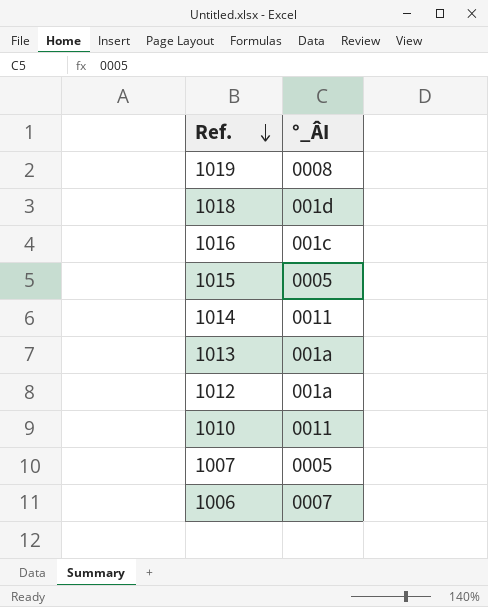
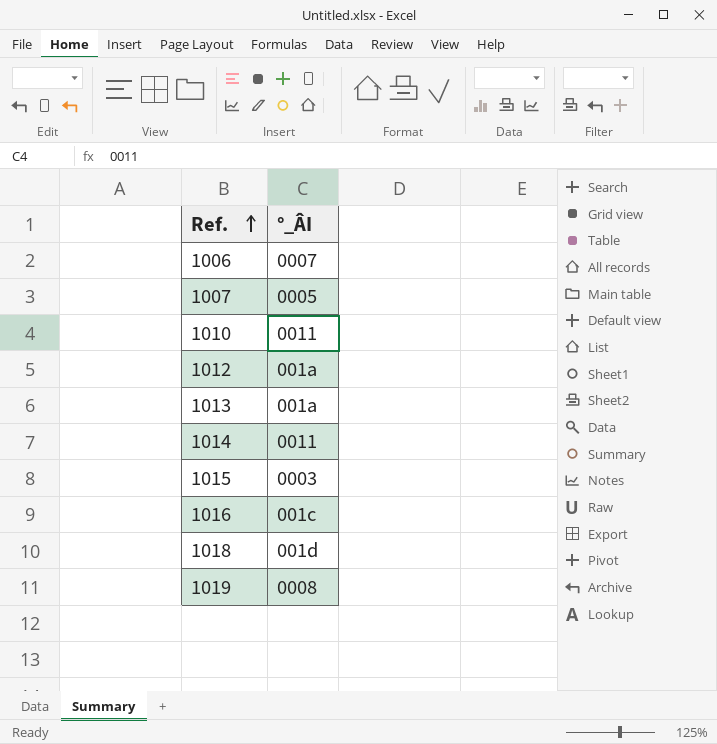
row order: Ref. descending -> Ref. ascending
1015 | °_ÂI: 0005 -> 0003

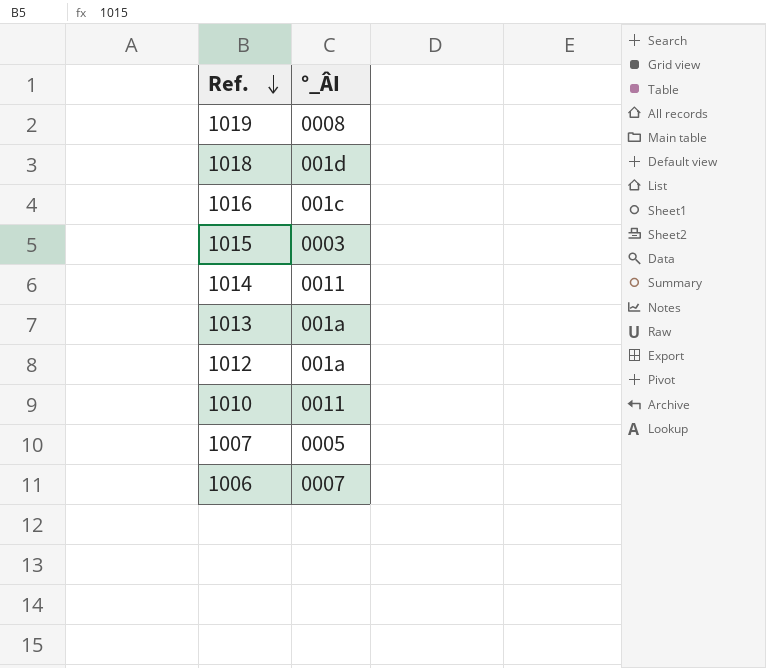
row order: Ref. ascending -> Ref. descending

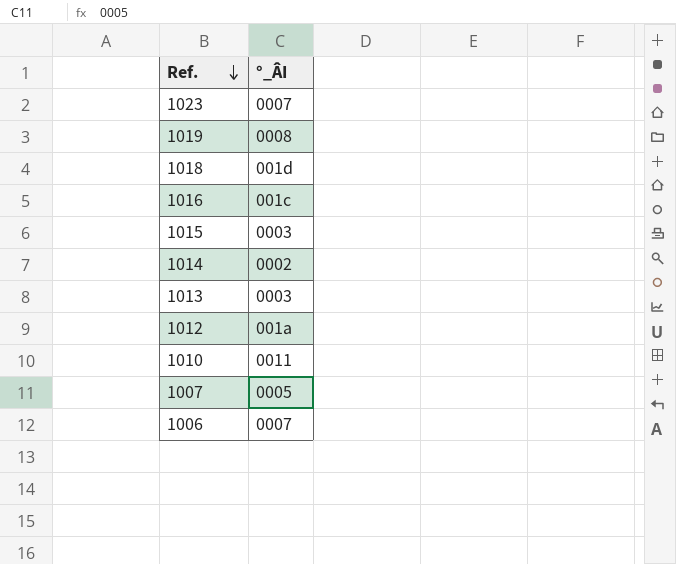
row 1023: none -> 0007
1014 | °_ÂI: 0011 -> 0002
1013 | °_ÂI: 001a -> 0003

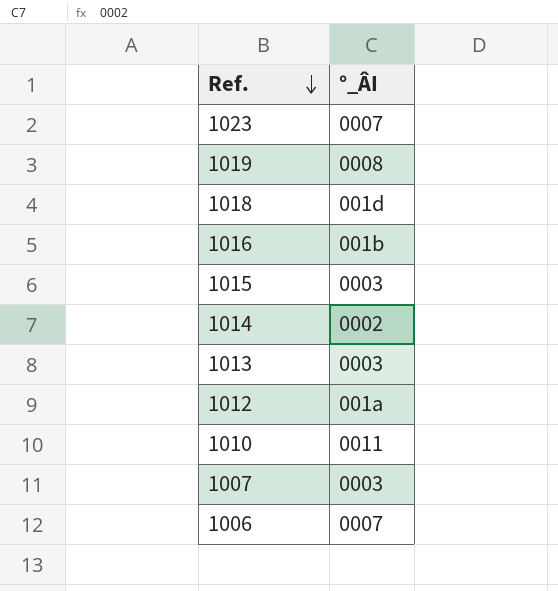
1016 | °_ÂI: 001c -> 001b
1007 | °_ÂI: 0005 -> 0003

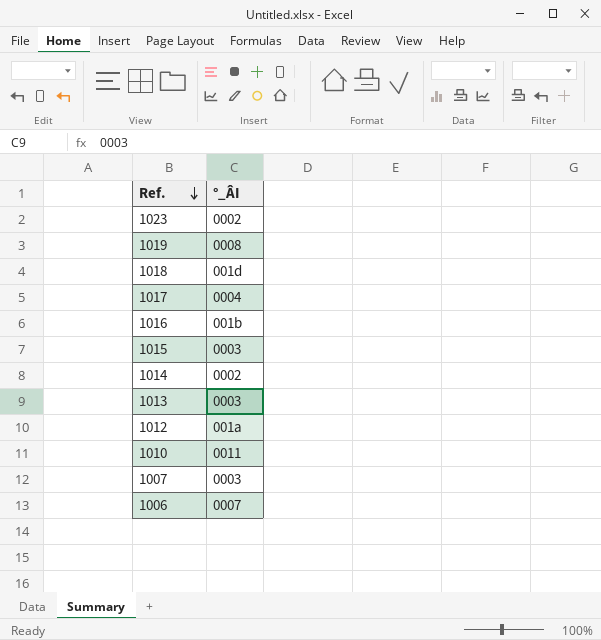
1023 | °_ÂI: 0007 -> 0002
row 1017: none -> 0004

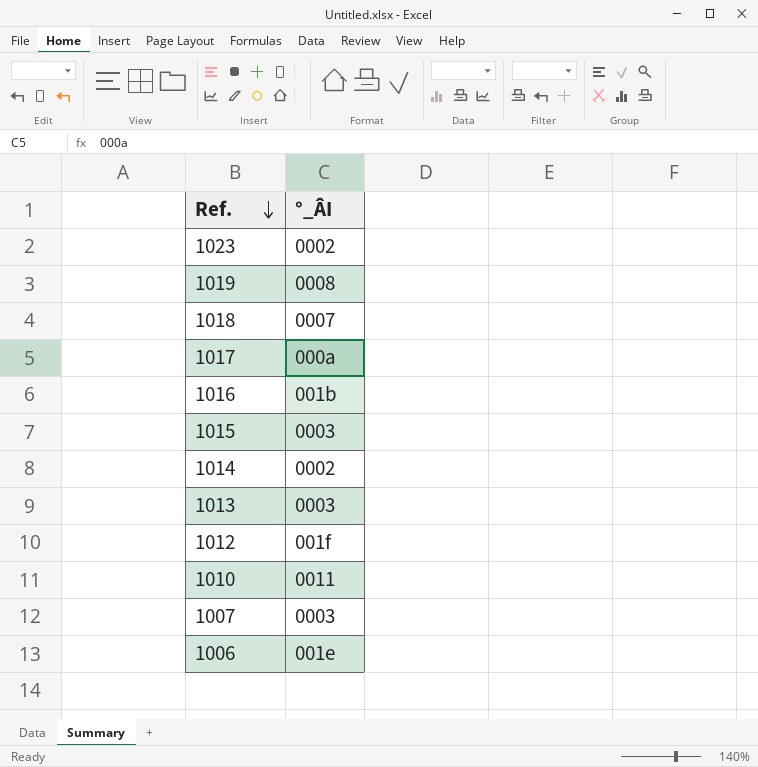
1018 | °_ÂI: 001d -> 0007
1017 | °_ÂI: 0004 -> 000a
1012 | °_ÂI: 001a -> 001f
1006 | °_ÂI: 0007 -> 001e

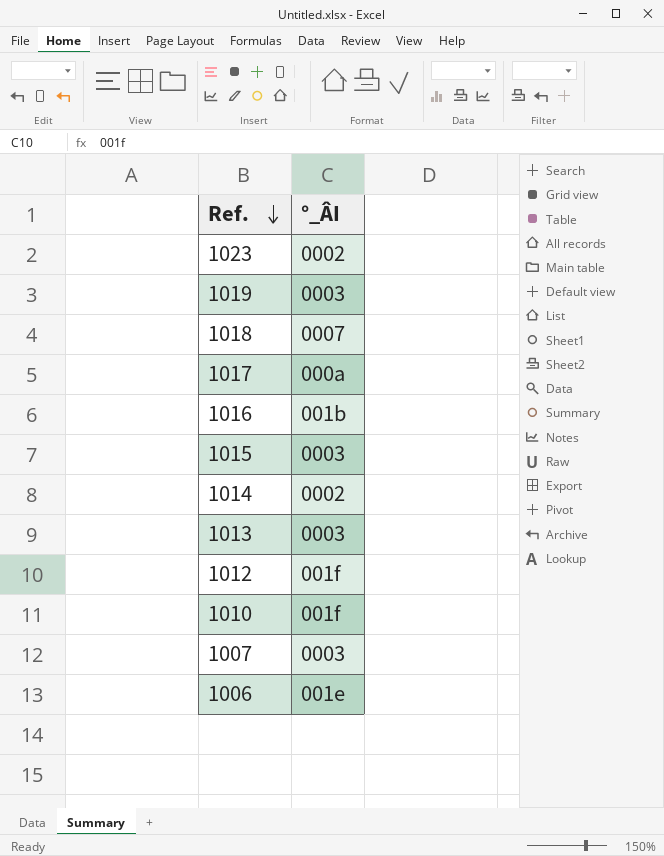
1019 | °_ÂI: 0008 -> 0003
1010 | °_ÂI: 0011 -> 001f

